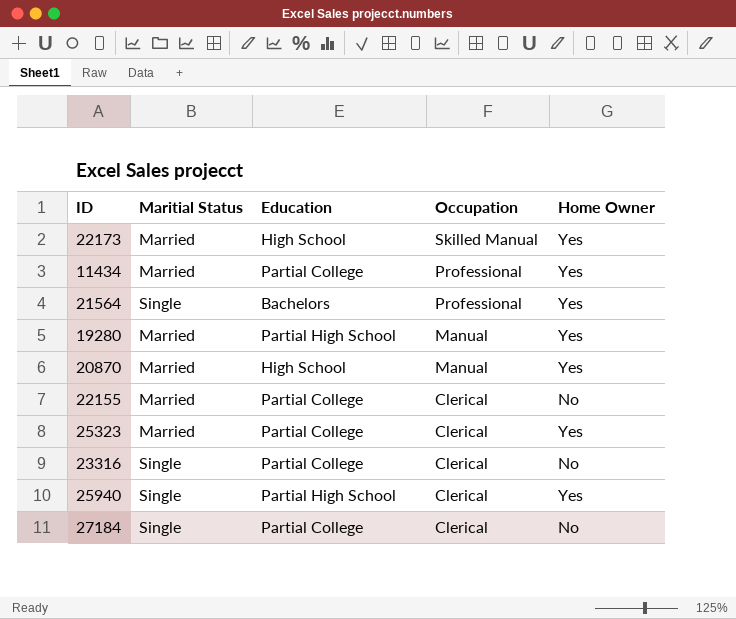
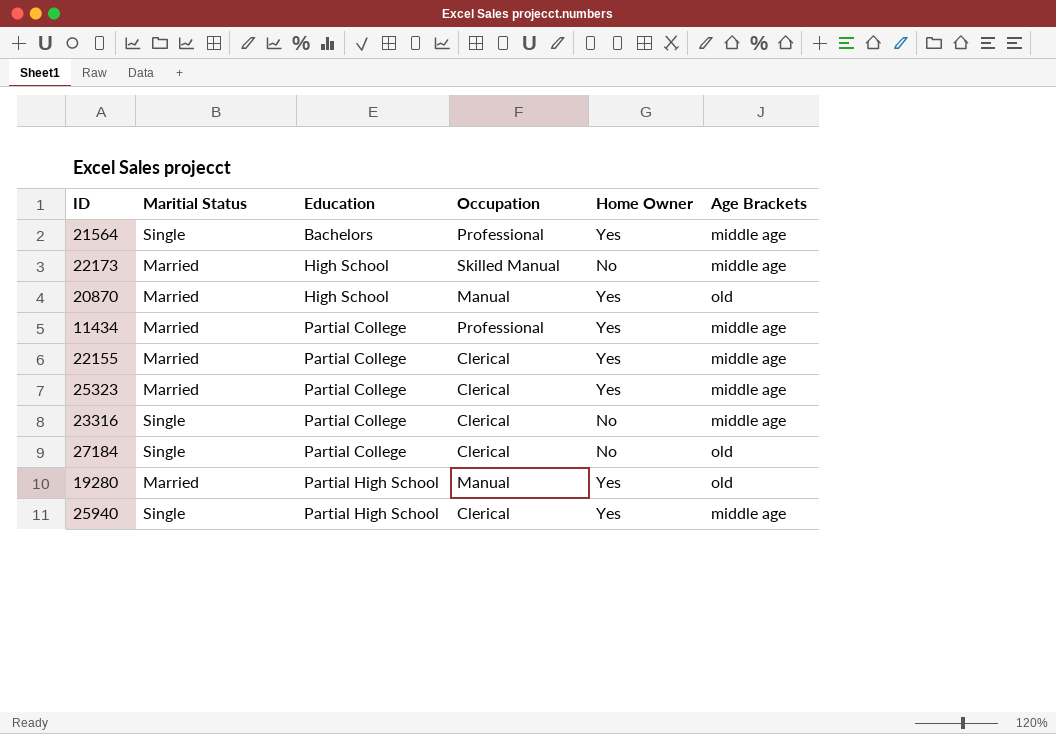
row order: Occupation descending -> Education ascending
column Age Brackets | position: none -> 6
22173 | Home Owner: Yes -> No
22155 | Home Owner: No -> Yes

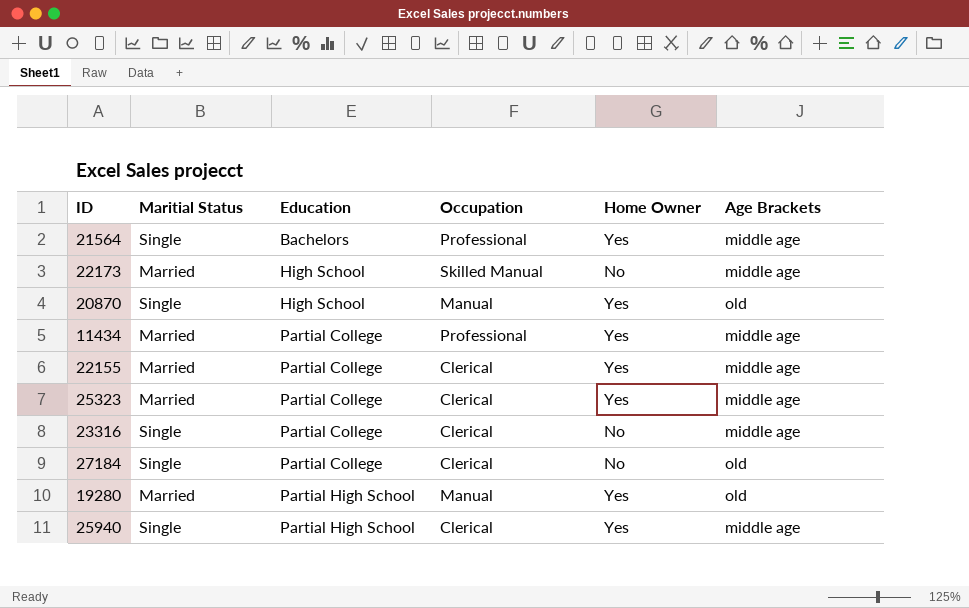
20870 | Maritial Status: Married -> Single

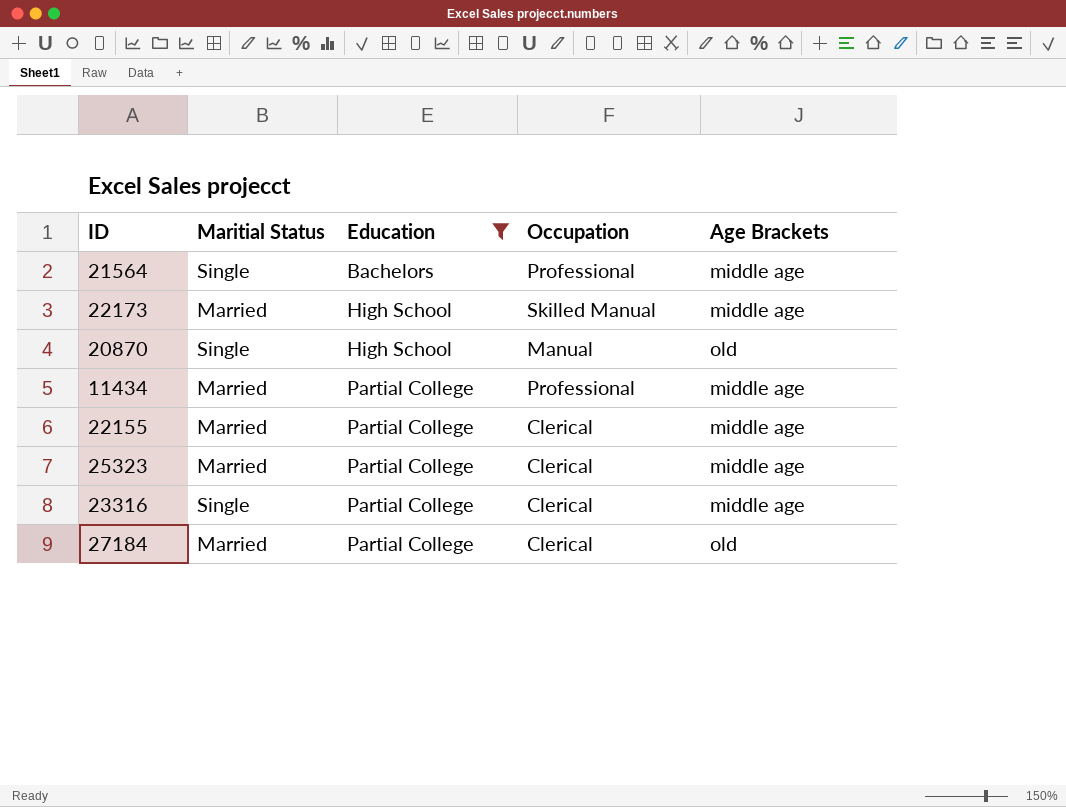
filter: none -> Education != Partial High School
column Home Owner | position: 5 -> none
27184 | Maritial Status: Single -> Married

